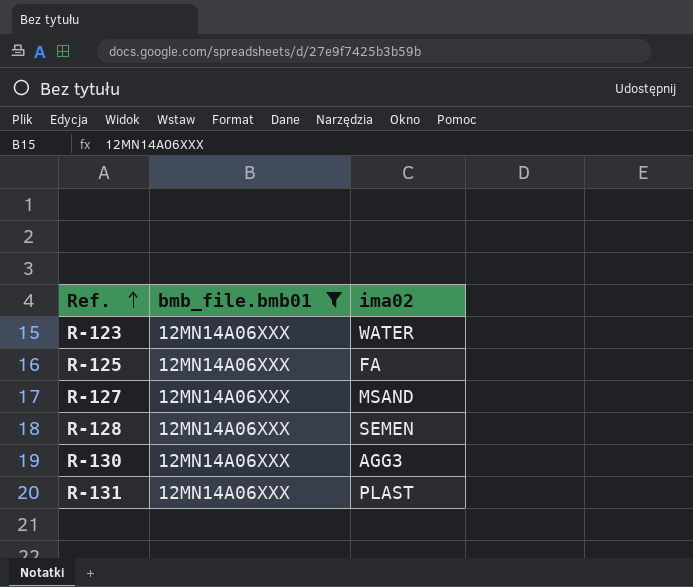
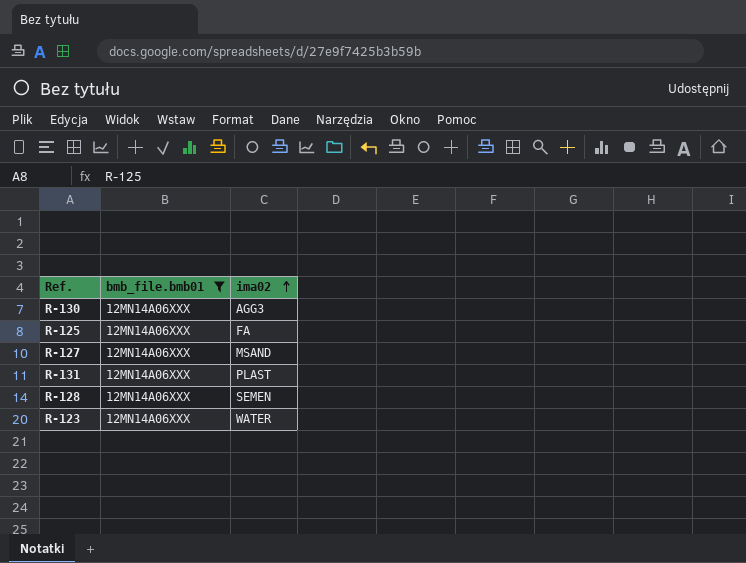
row order: Ref. ascending -> ima02 ascending

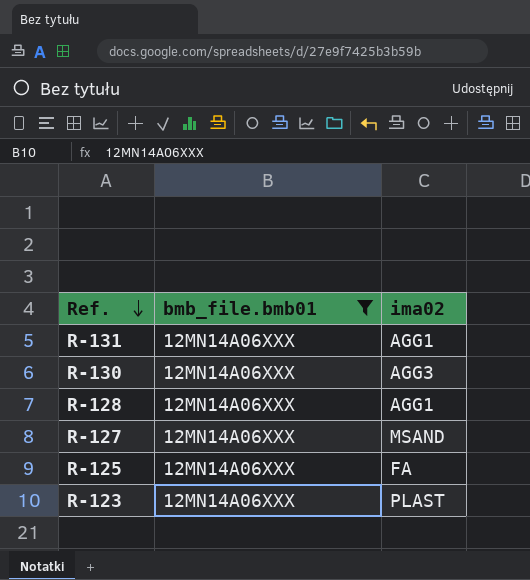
row order: ima02 ascending -> Ref. descending
R-131 | ima02: PLAST -> AGG1
R-128 | ima02: SEMEN -> AGG1
R-123 | ima02: WATER -> PLAST

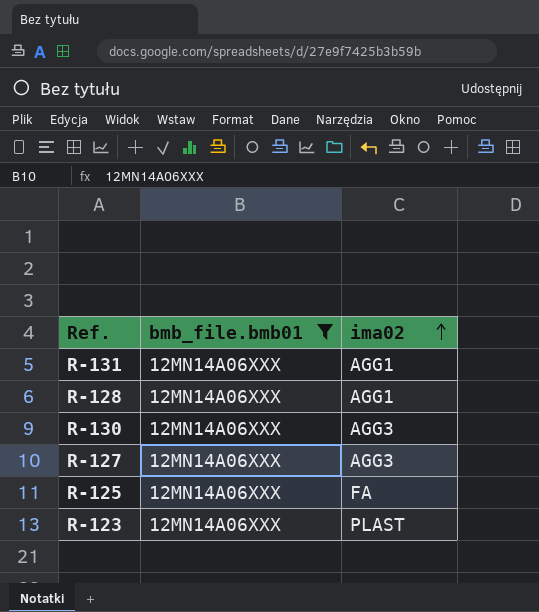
row order: Ref. descending -> ima02 ascending
R-127 | ima02: MSAND -> AGG3

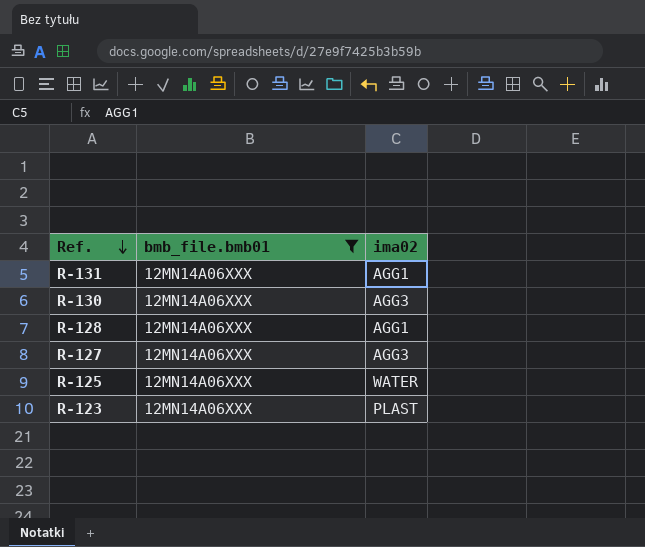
row order: ima02 ascending -> Ref. descending
R-125 | ima02: FA -> WATER

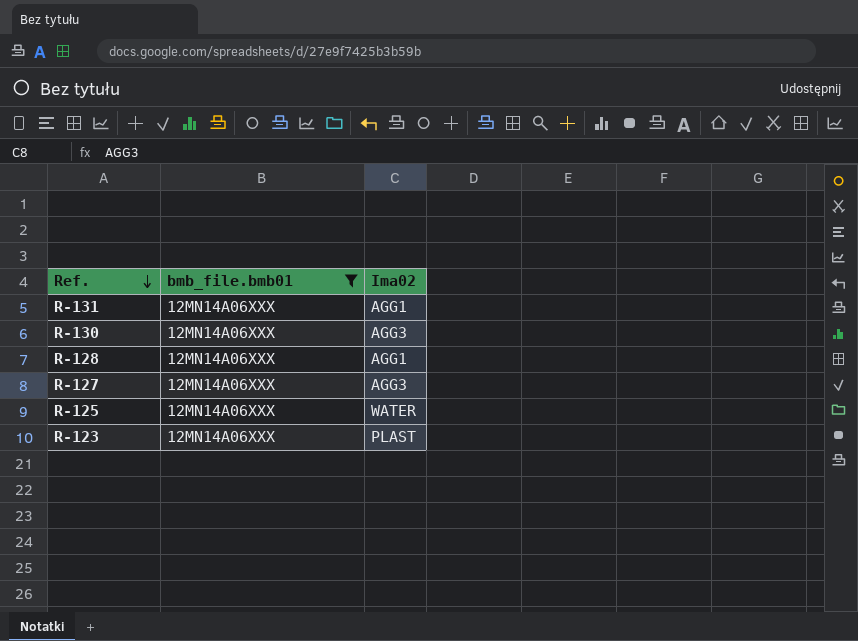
column name: ima02 -> Ima02

